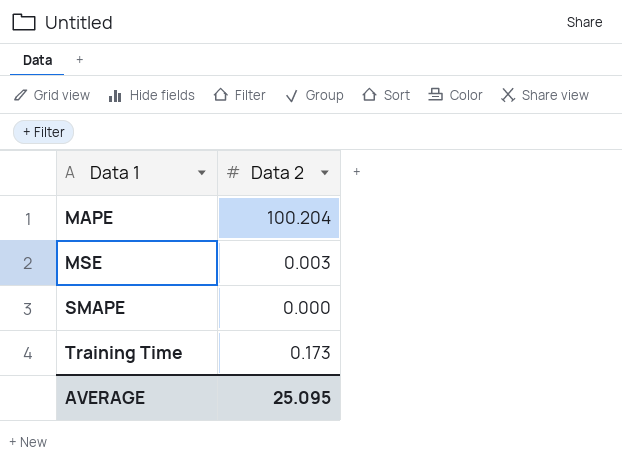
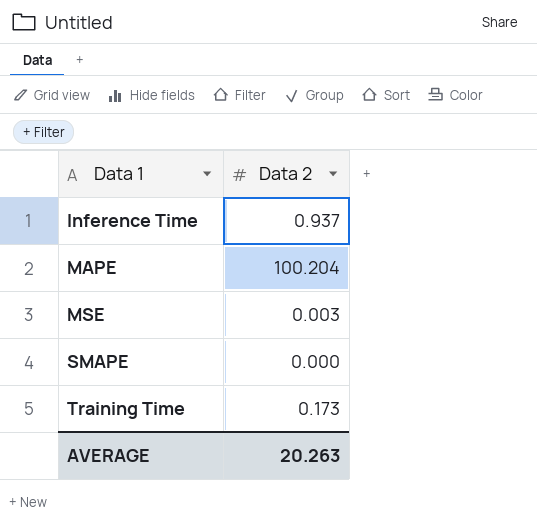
row Inference Time: none -> 0.937
AVERAGE | Data 2: 25.095 -> 20.263

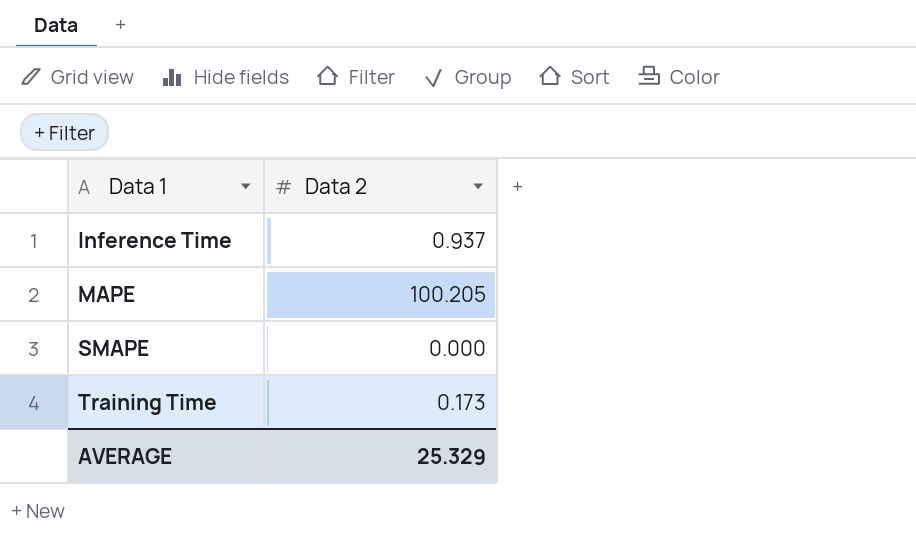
row MSE: 0.003 -> none
MAPE | Data 2: 100.204 -> 100.205
AVERAGE | Data 2: 20.263 -> 25.329

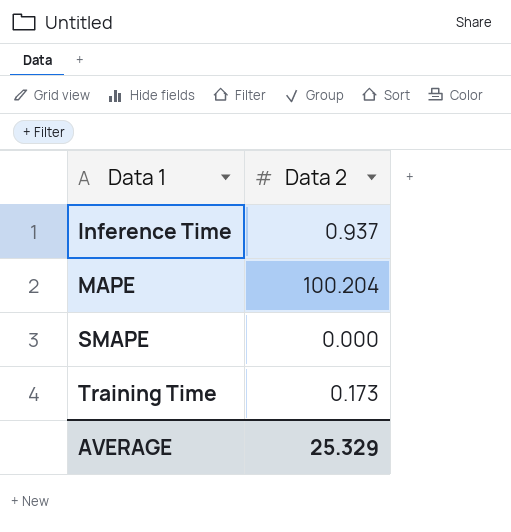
MAPE | Data 2: 100.205 -> 100.204

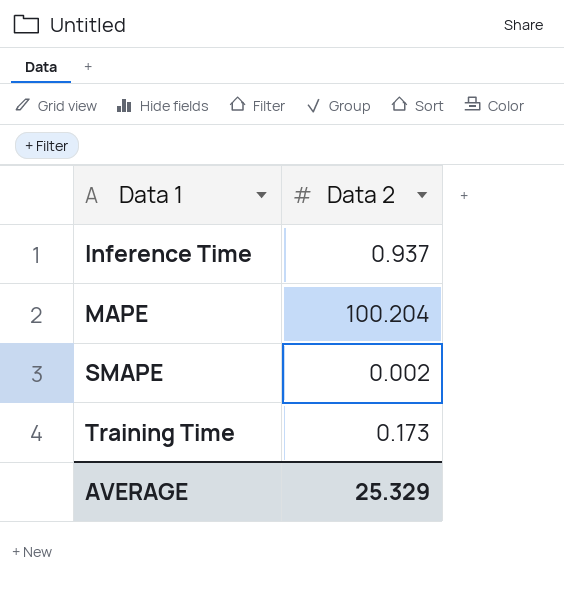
SMAPE | Data 2: 0.000 -> 0.002

